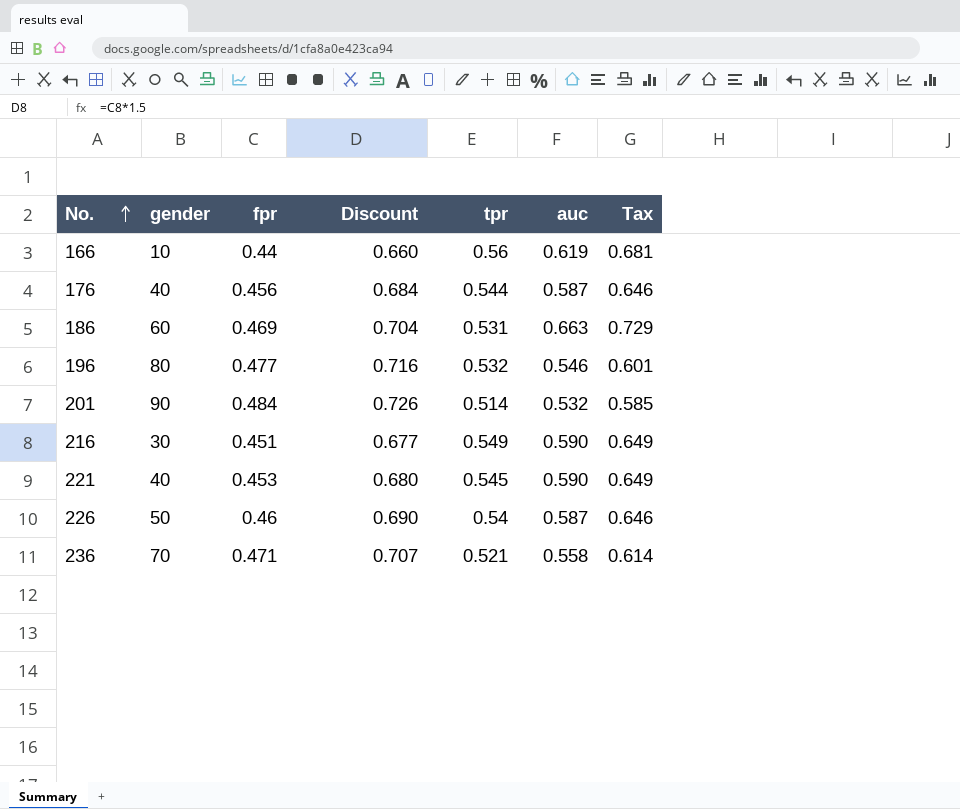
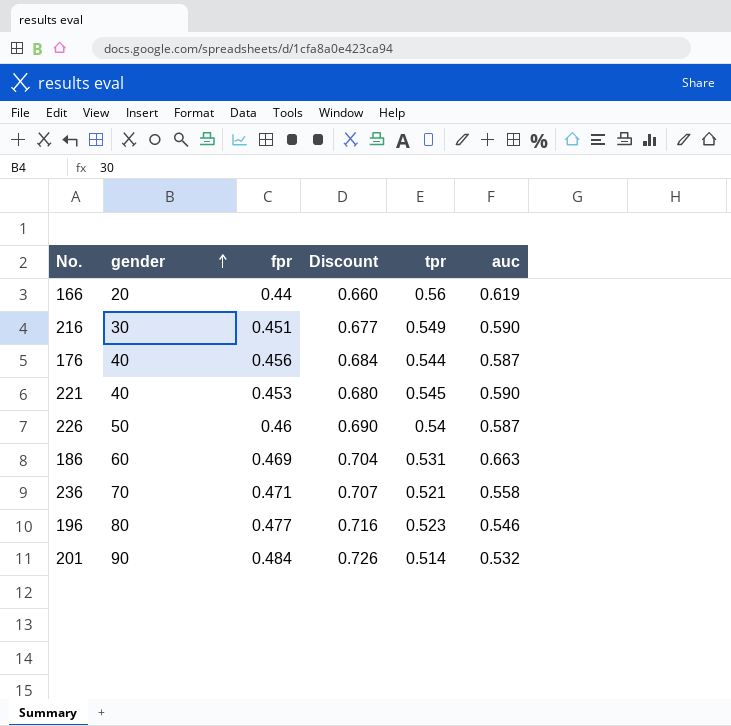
row order: No. ascending -> gender ascending
column Tax | formula: [auc] * 1.1 -> none
166 | gender: 10 -> 20
196 | tpr: 0.532 -> 0.523

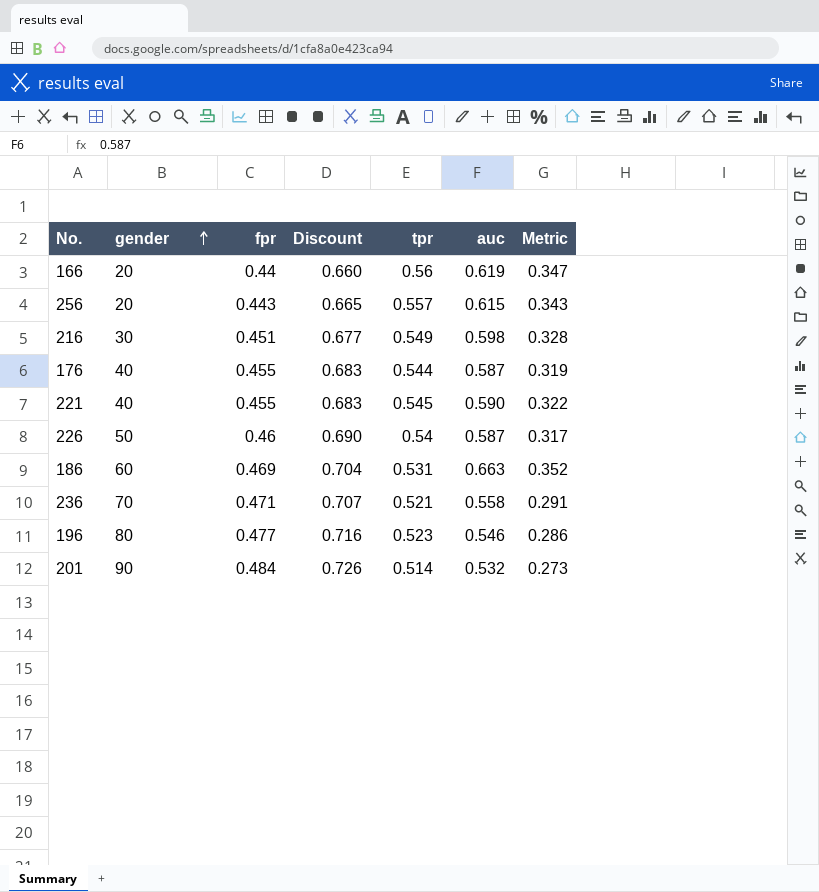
column Metric | formula: none -> [tpr] * [auc]
row 256: none -> 20 | 0.443 | 0.665 | 0.557 | 0.615 | 0.343
216 | auc: 0.590 -> 0.598
176 | fpr: 0.456 -> 0.455
176 | Discount: 0.684 -> 0.683
221 | fpr: 0.453 -> 0.455
221 | Discount: 0.680 -> 0.683

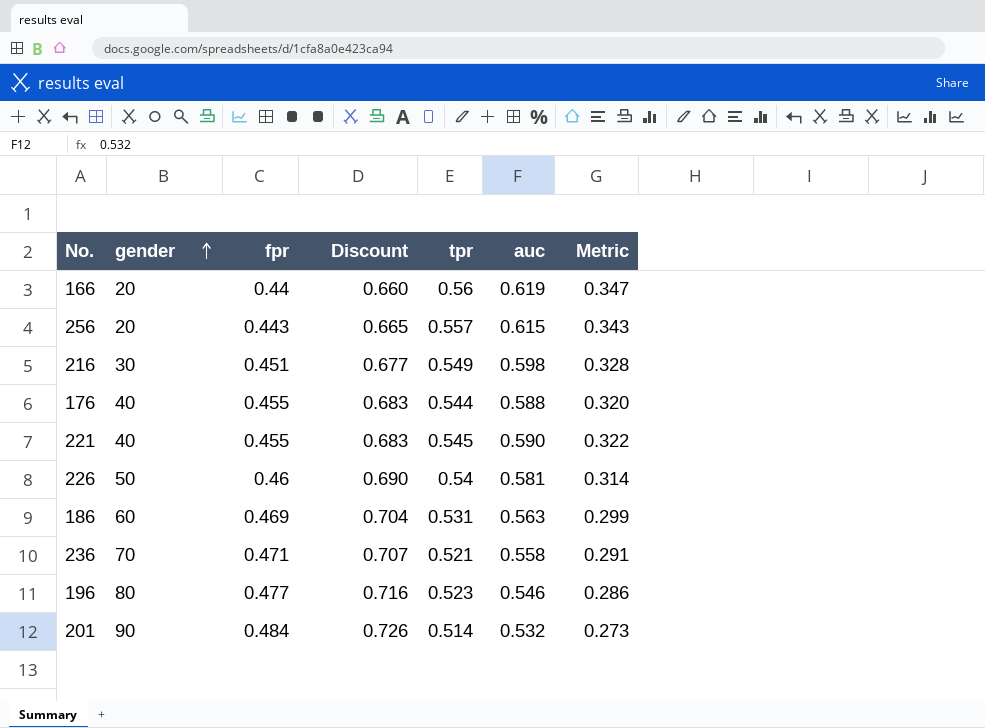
176 | auc: 0.587 -> 0.588
176 | Metric: 0.319 -> 0.320
226 | auc: 0.587 -> 0.581
226 | Metric: 0.317 -> 0.314
186 | auc: 0.663 -> 0.563
186 | Metric: 0.352 -> 0.299

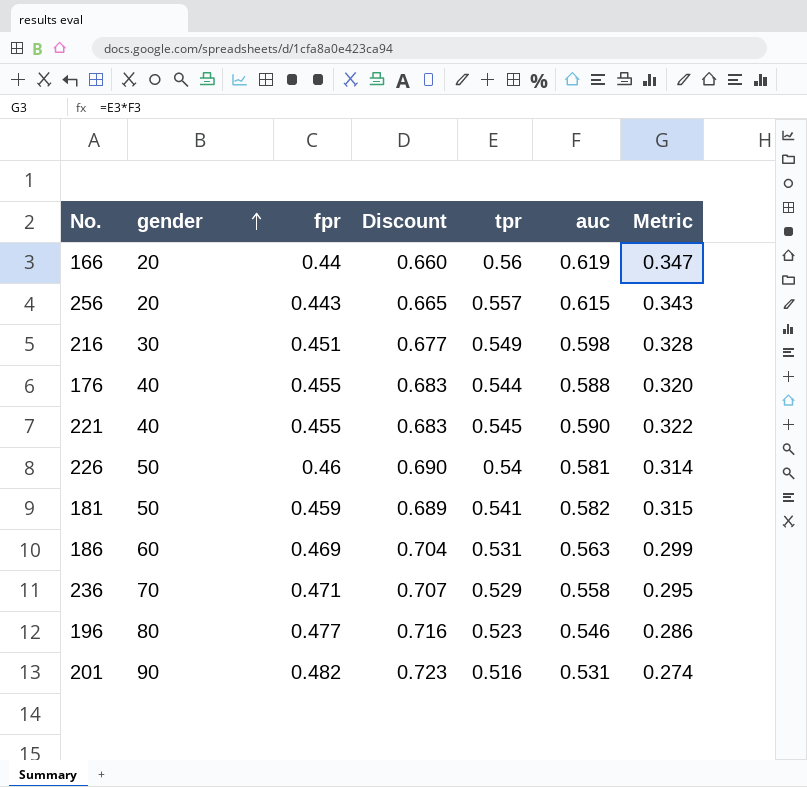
row 181: none -> 50 | 0.459 | 0.689 | 0.541 | 0.582 | 0.315
236 | tpr: 0.521 -> 0.529
236 | Metric: 0.291 -> 0.295
201 | fpr: 0.484 -> 0.482
201 | Discount: 0.726 -> 0.723
201 | tpr: 0.514 -> 0.516
201 | auc: 0.532 -> 0.531
201 | Metric: 0.273 -> 0.274

